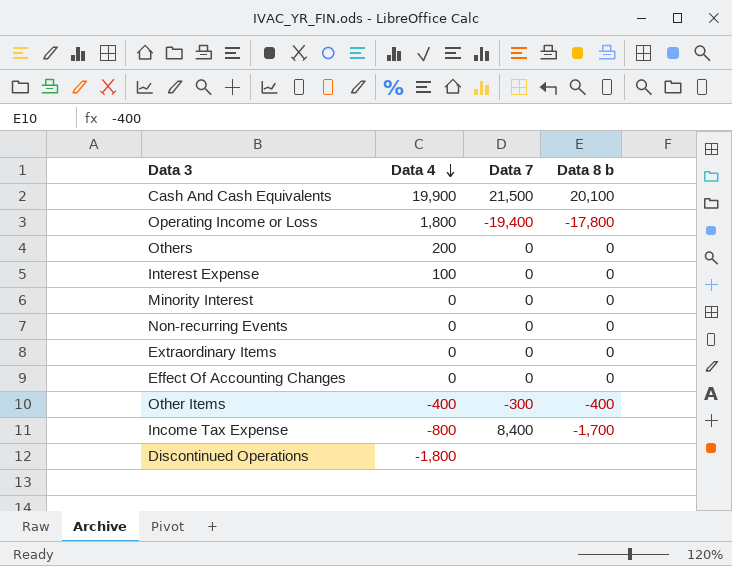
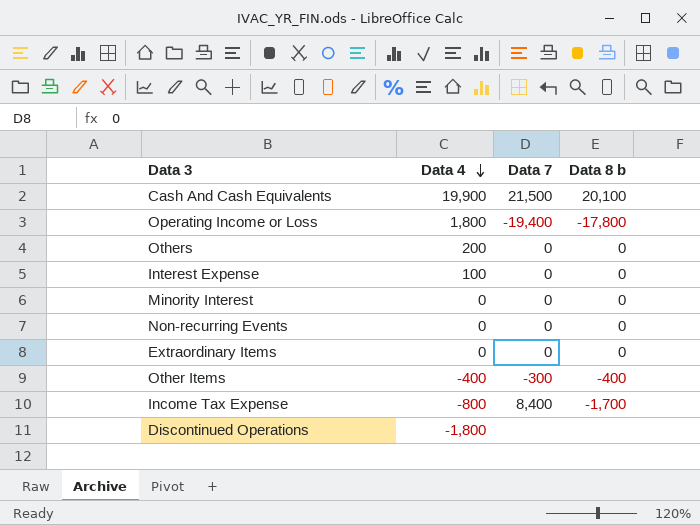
row Effect Of Accounting Changes: 0 | 0 | 0 -> none

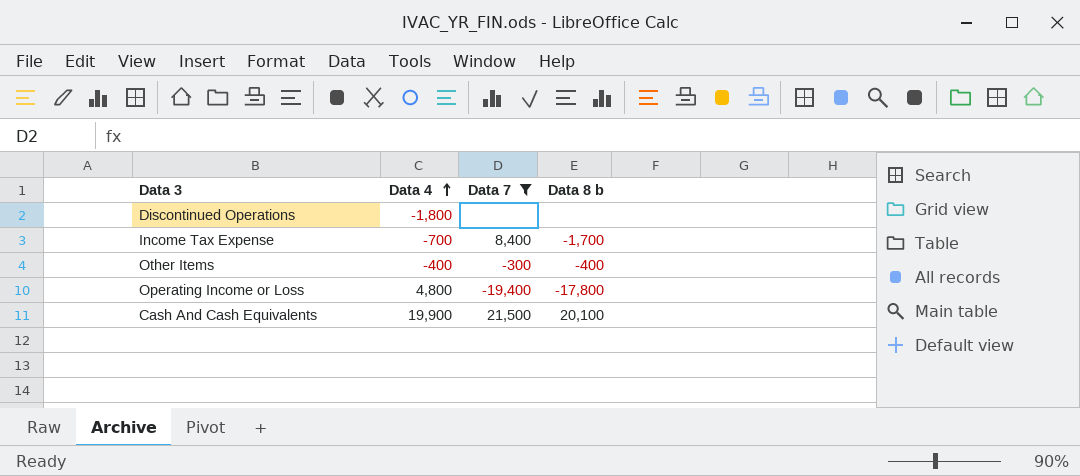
filter: none -> Data 7 != 0
row order: Data 4 descending -> Data 4 ascending
Income Tax Expense | Data 4: -800 -> -700
Operating Income or Loss | Data 4: 1,800 -> 4,800

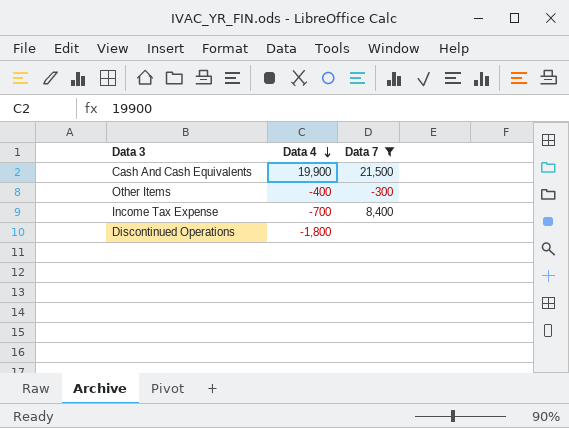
row order: Data 4 ascending -> Data 4 descending
column Data 8 b | position: 4 -> none
row Operating Income or Loss: 4,800 | -19,400 | -17,800 -> none

